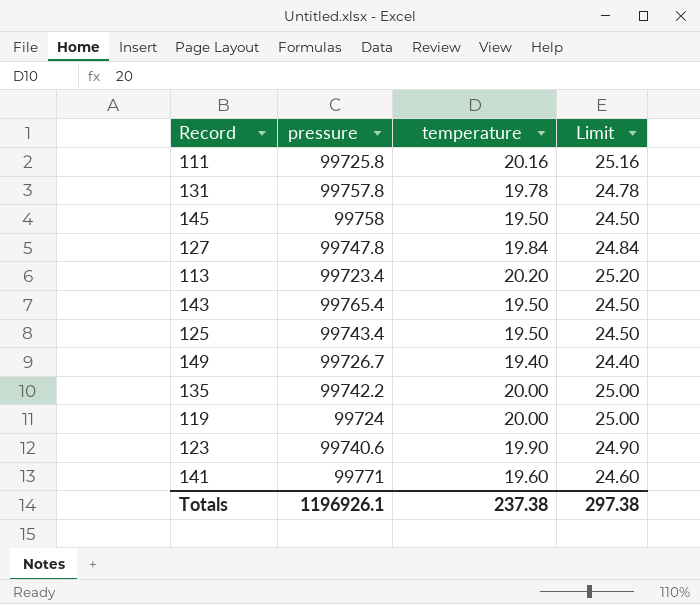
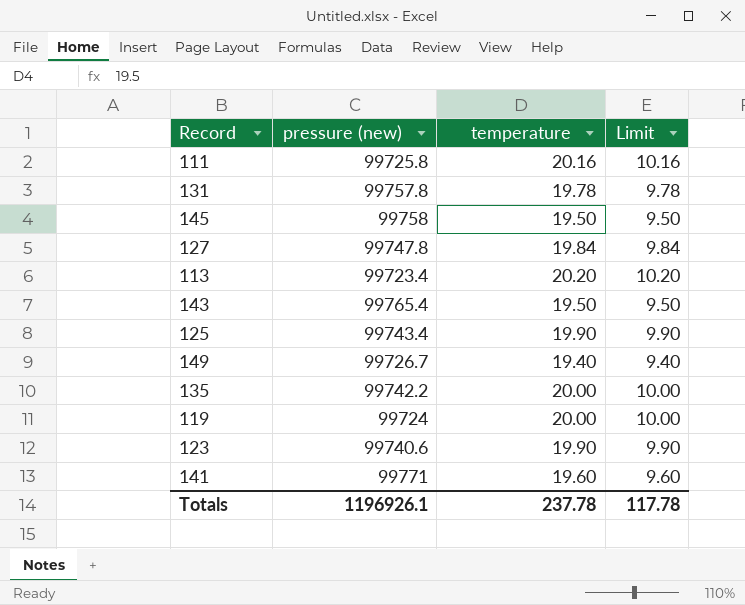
column name: pressure -> pressure (new)
column Limit | formula: [temperature] + 5 -> [temperature] - 10
125 | temperature: 19.50 -> 19.90
Totals | temperature: 237.38 -> 237.78
Totals | Limit: 297.38 -> 117.78

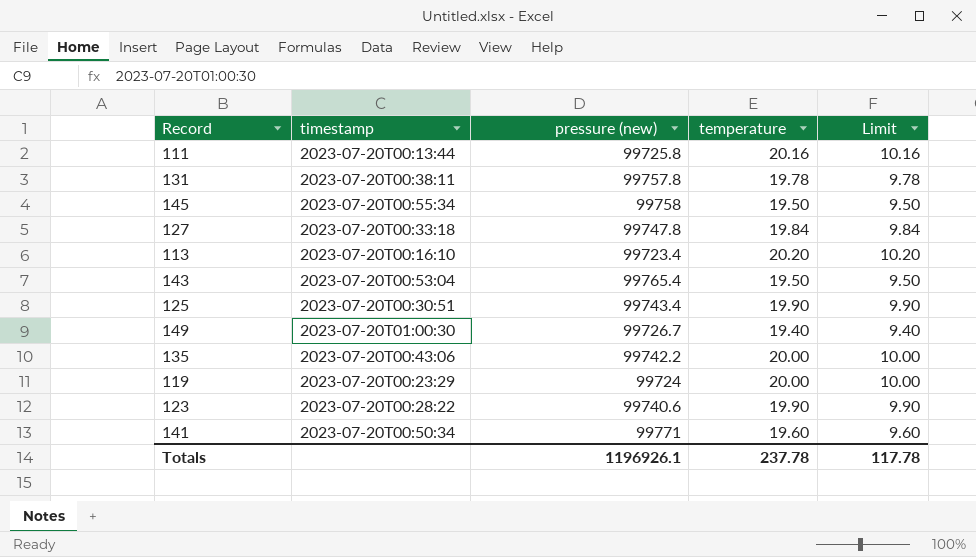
column timestamp | position: none -> 2

